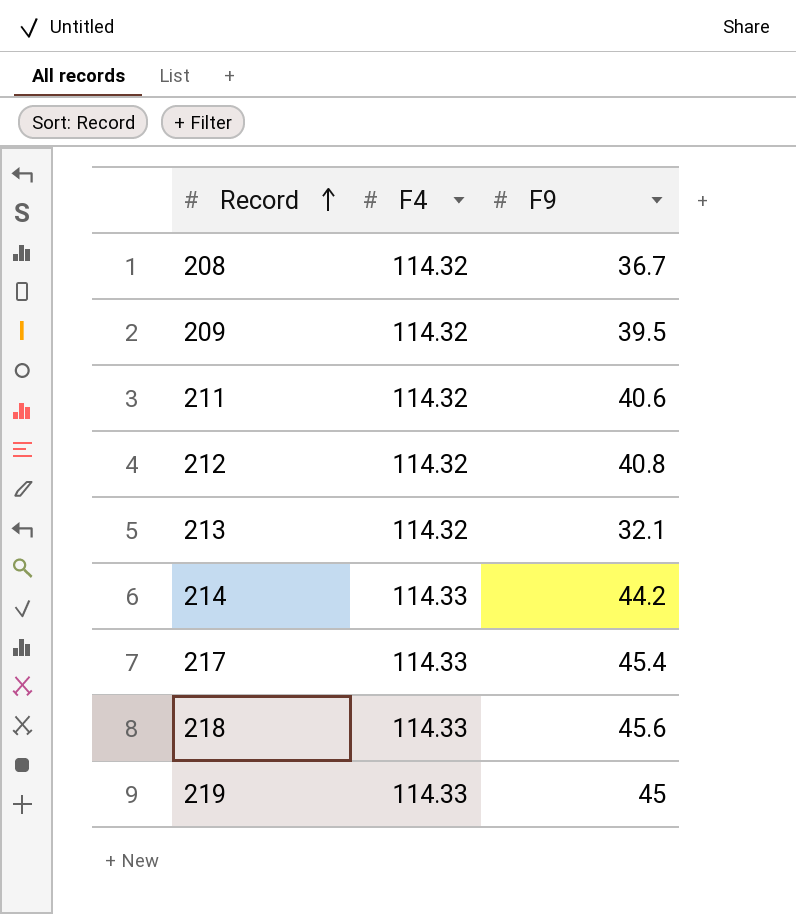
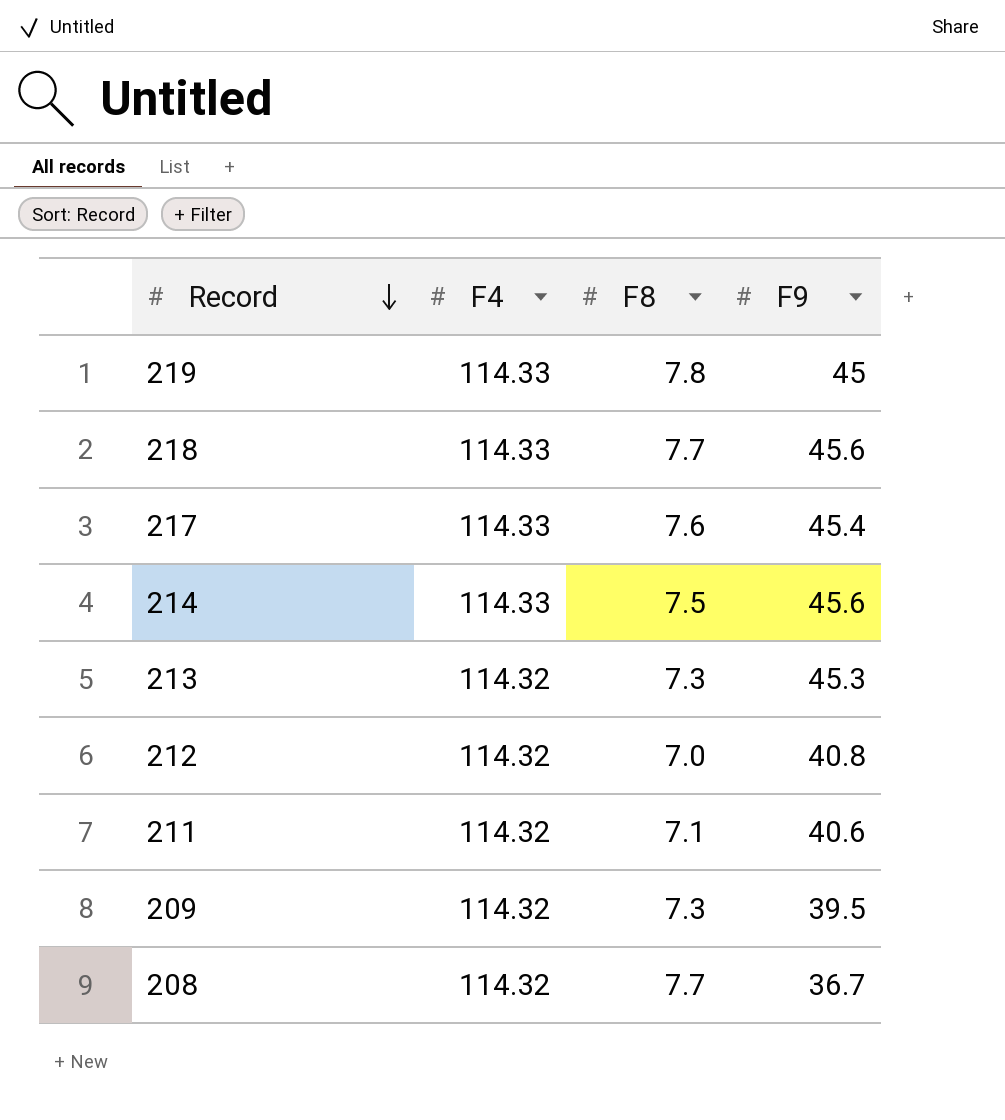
row order: Record ascending -> Record descending
column F8 | position: none -> 3
214 | F9: 44.2 -> 45.6
213 | F9: 32.1 -> 45.3

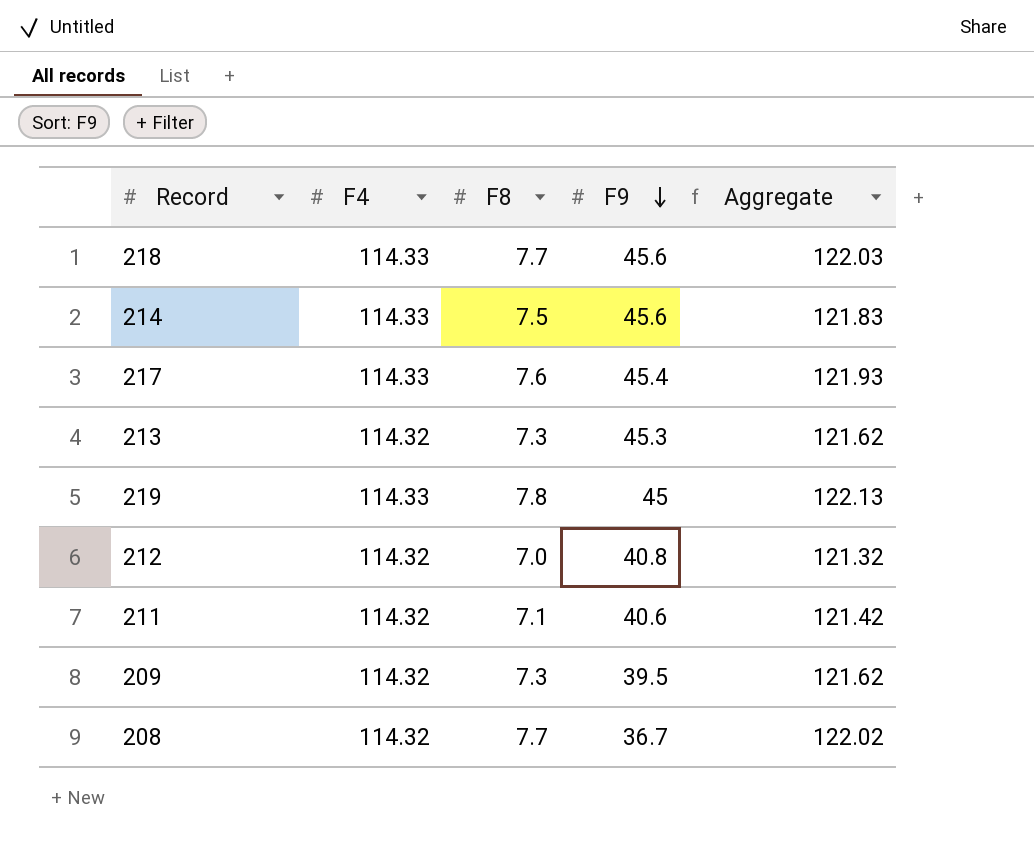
row order: Record descending -> F9 descending
column Aggregate | formula: none -> [F4] + [F8]

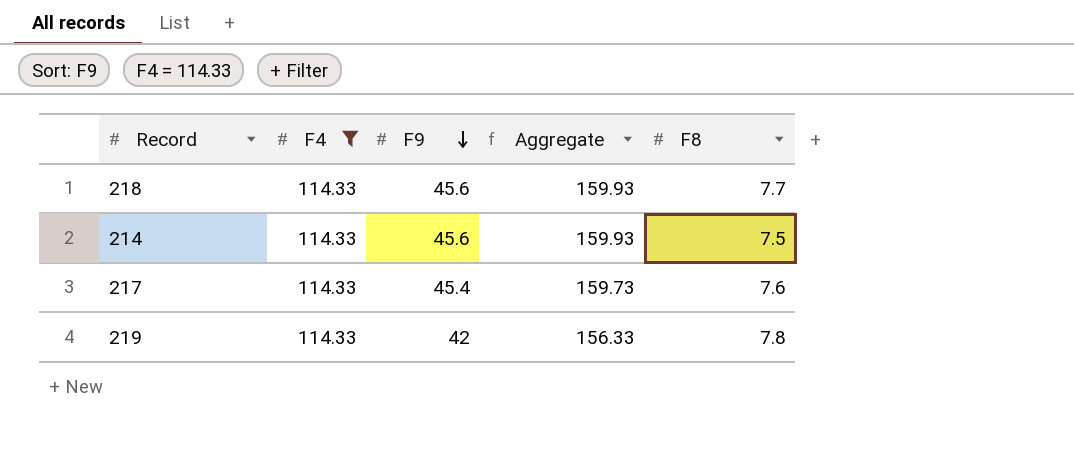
filter: none -> F4 = 114.33
column Aggregate | formula: [F4] + [F8] -> [F4] + [F9]
column F8 | position: 3 -> 5
219 | F9: 45 -> 42

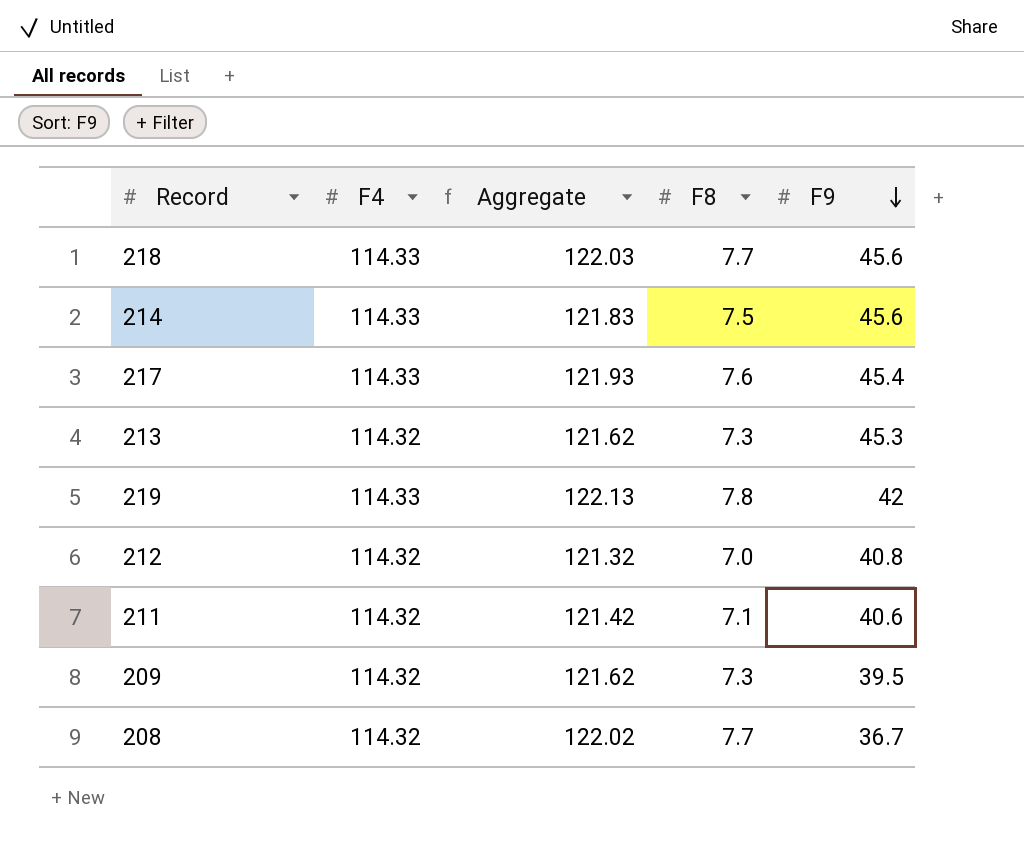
filter: F4 = 114.33 -> none
column Aggregate | formula: [F4] + [F9] -> [F4] + [F8]
column F9 | position: 3 -> 5

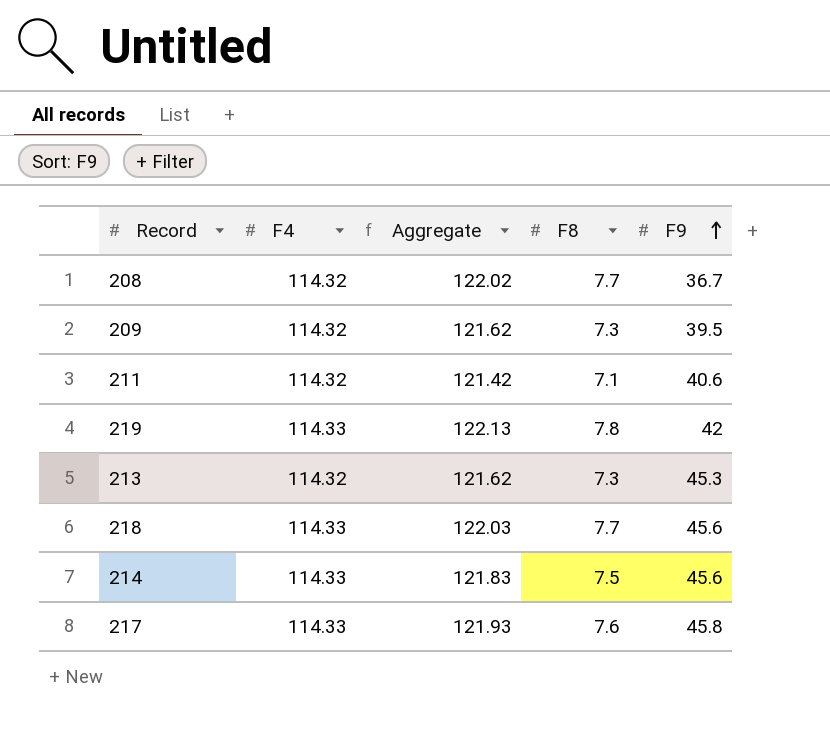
row order: F9 descending -> F9 ascending
row 212: 114.32 | 121.32 | 7.0 | 40.8 -> none
217 | F9: 45.4 -> 45.8

